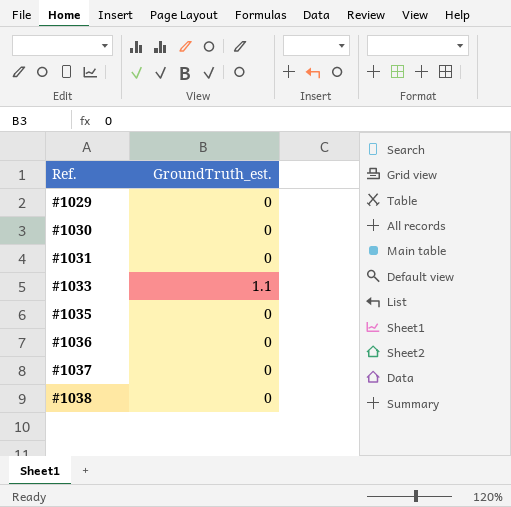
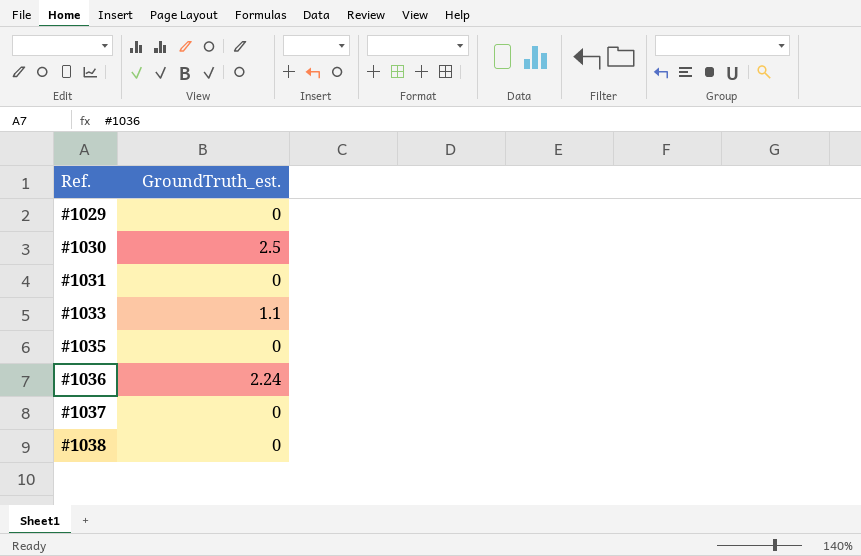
#1030 | GroundTruth_est.: 0 -> 2.5
#1036 | GroundTruth_est.: 0 -> 2.24

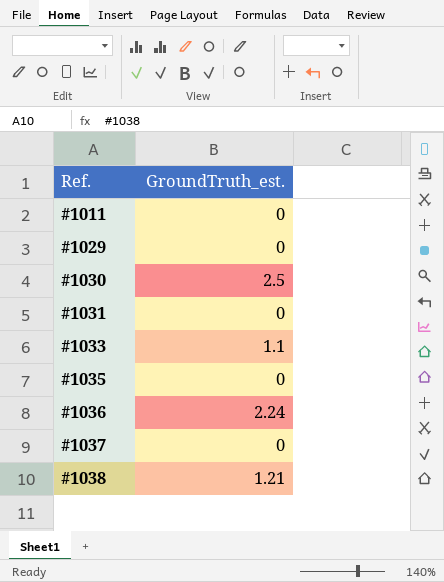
row #1011: none -> 0
#1038 | GroundTruth_est.: 0 -> 1.21

